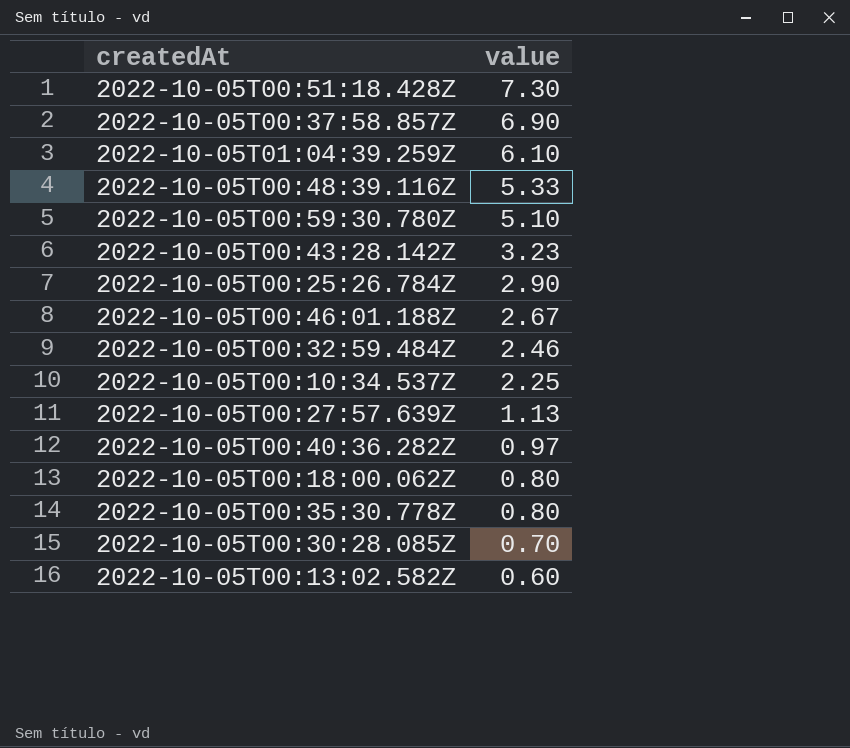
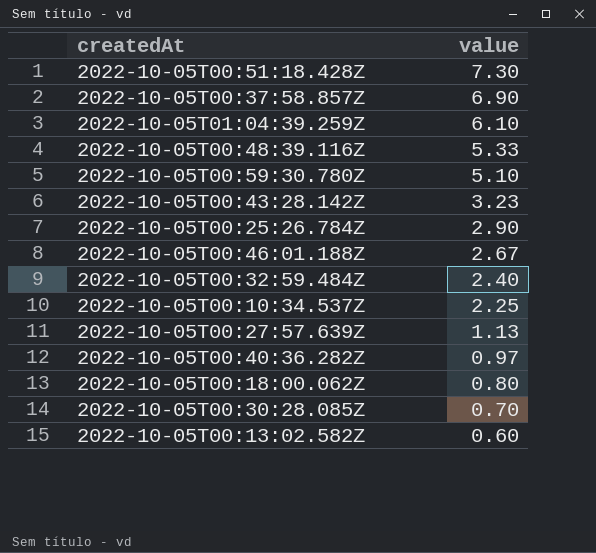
row 2022-10-05T00:35:30.778Z: 0.80 -> none
2022-10-05T00:32:59.484Z | value: 2.46 -> 2.40

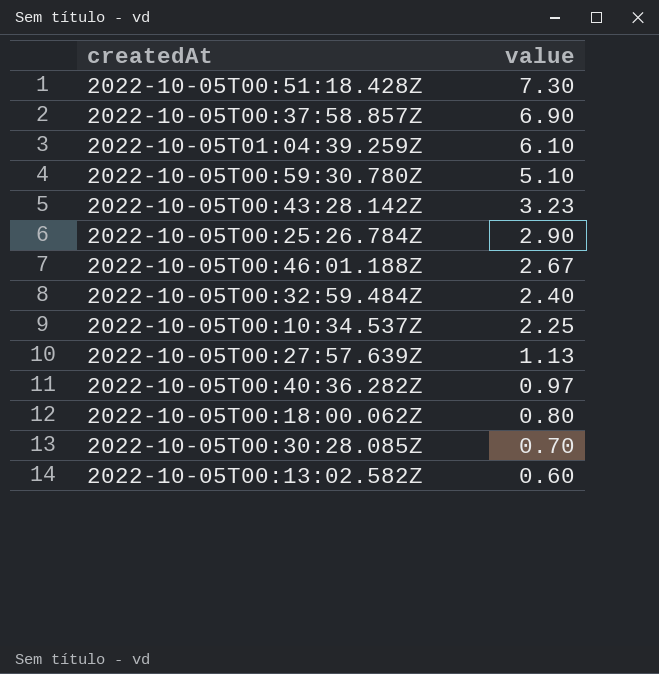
row 2022-10-05T00:48:39.116Z: 5.33 -> none

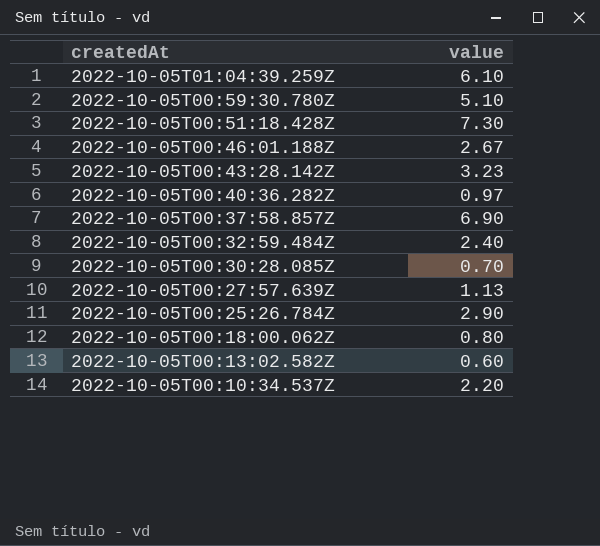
row order: value descending -> createdAt descending
2022-10-05T00:10:34.537Z | value: 2.25 -> 2.20

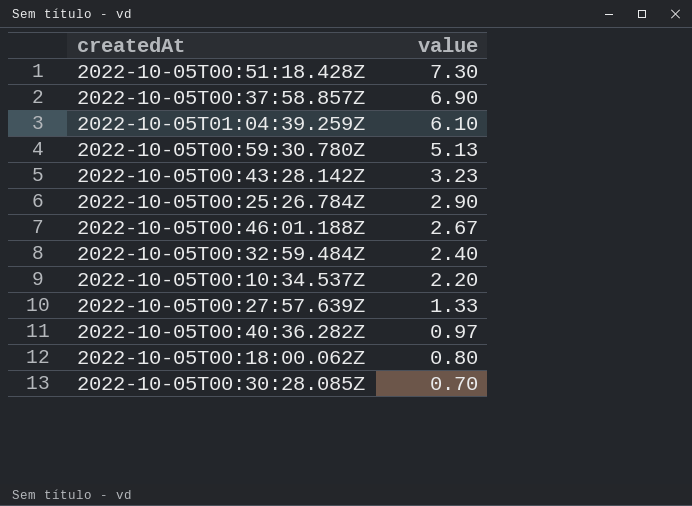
row order: createdAt descending -> value descending
row 2022-10-05T00:13:02.582Z: 0.60 -> none
2022-10-05T00:59:30.780Z | value: 5.10 -> 5.13
2022-10-05T00:27:57.639Z | value: 1.13 -> 1.33

